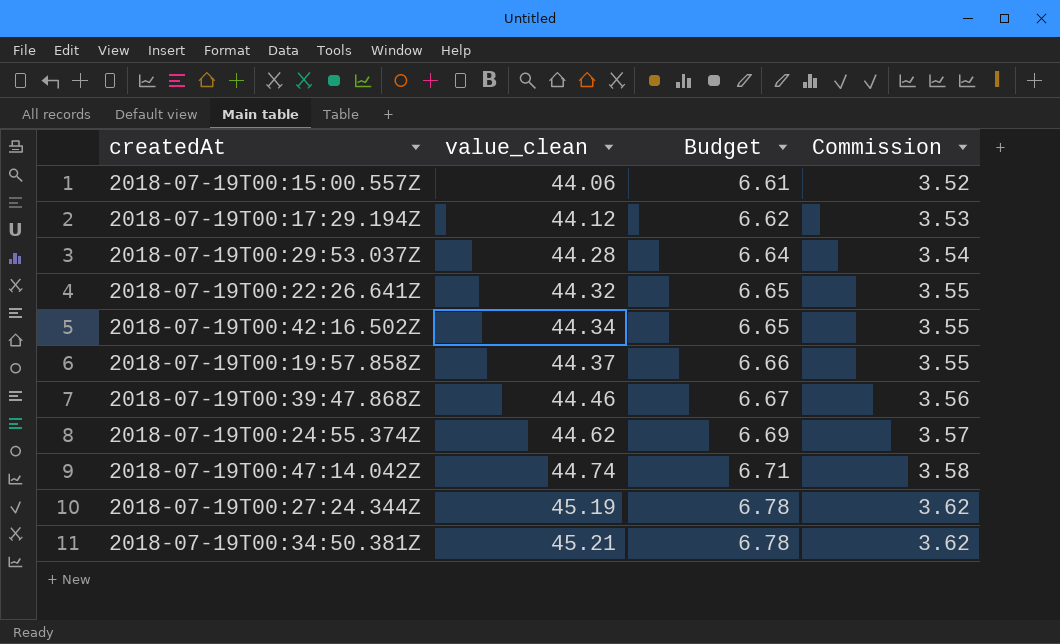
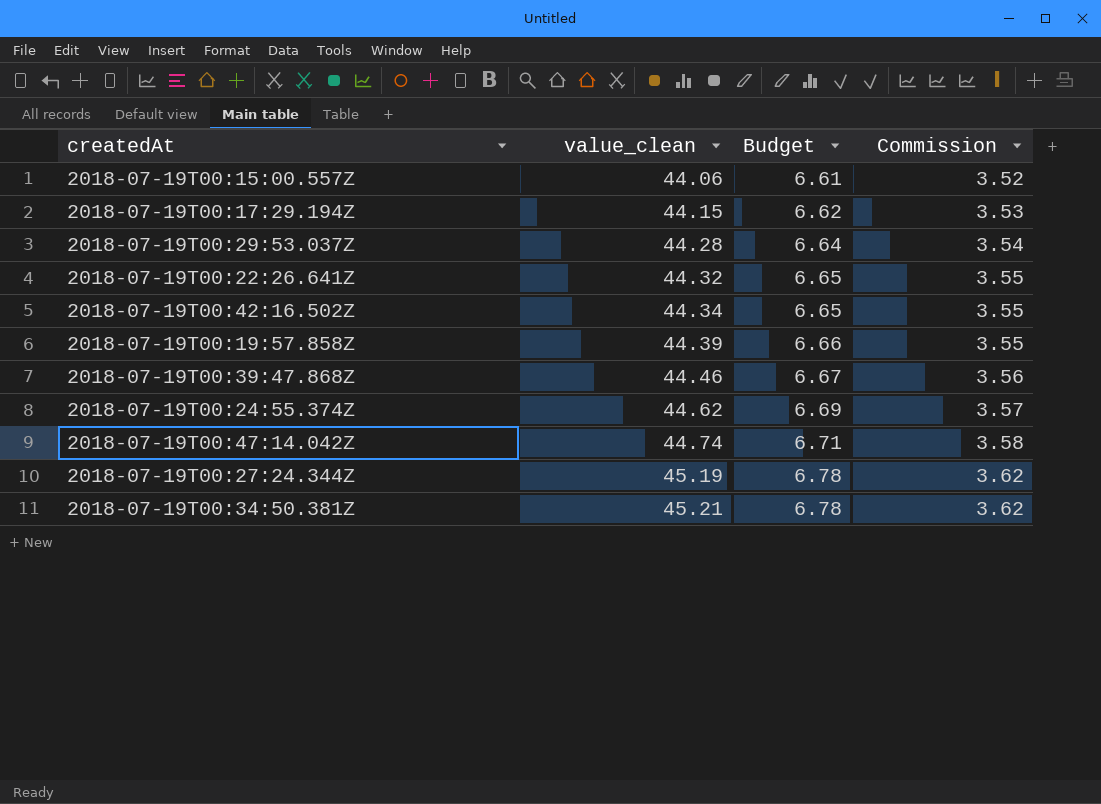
2018-07-19T00:17:29.194Z | value_clean: 44.12 -> 44.15
2018-07-19T00:19:57.858Z | value_clean: 44.37 -> 44.39

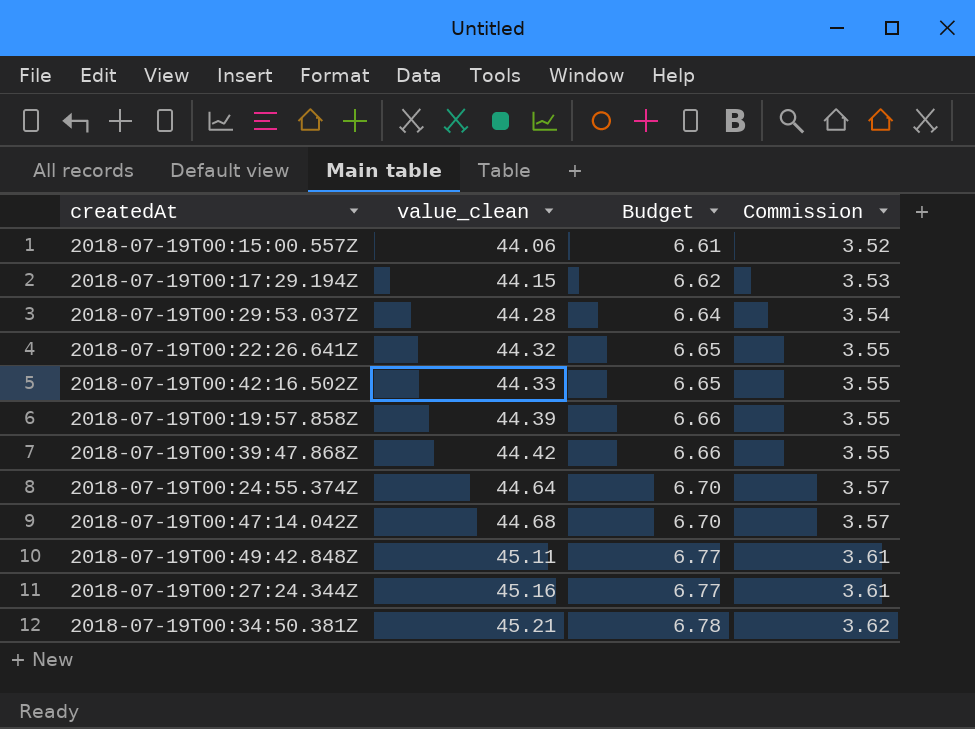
2018-07-19T00:42:16.502Z | value_clean: 44.34 -> 44.33
2018-07-19T00:39:47.868Z | value_clean: 44.46 -> 44.42
2018-07-19T00:39:47.868Z | Budget: 6.67 -> 6.66
2018-07-19T00:39:47.868Z | Commission: 3.56 -> 3.55
2018-07-19T00:24:55.374Z | value_clean: 44.62 -> 44.64
2018-07-19T00:24:55.374Z | Budget: 6.69 -> 6.70
2018-07-19T00:47:14.042Z | value_clean: 44.74 -> 44.68
2018-07-19T00:47:14.042Z | Budget: 6.71 -> 6.70
2018-07-19T00:47:14.042Z | Commission: 3.58 -> 3.57
row 2018-07-19T00:49:42.848Z: none -> 45.11 | 6.77 | 3.61
2018-07-19T00:27:24.344Z | value_clean: 45.19 -> 45.16
2018-07-19T00:27:24.344Z | Budget: 6.78 -> 6.77
2018-07-19T00:27:24.344Z | Commission: 3.62 -> 3.61

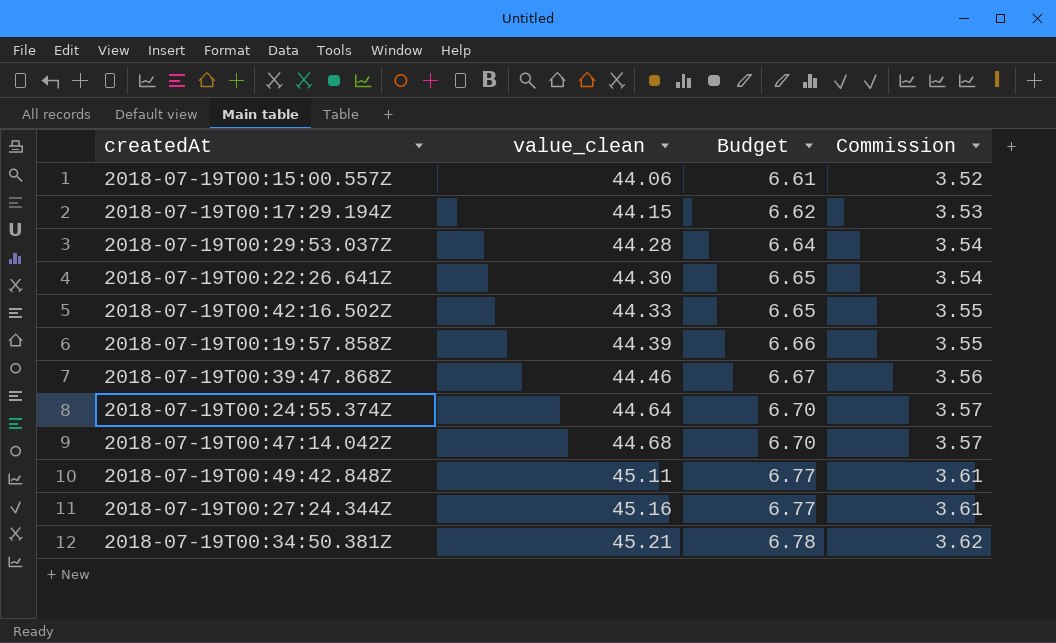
2018-07-19T00:22:26.641Z | value_clean: 44.32 -> 44.30
2018-07-19T00:22:26.641Z | Commission: 3.55 -> 3.54
2018-07-19T00:39:47.868Z | value_clean: 44.42 -> 44.46
2018-07-19T00:39:47.868Z | Budget: 6.66 -> 6.67
2018-07-19T00:39:47.868Z | Commission: 3.55 -> 3.56

